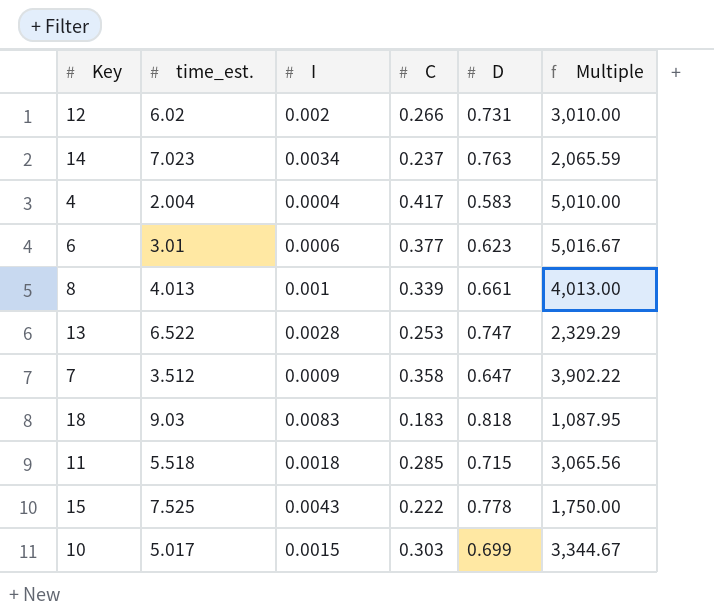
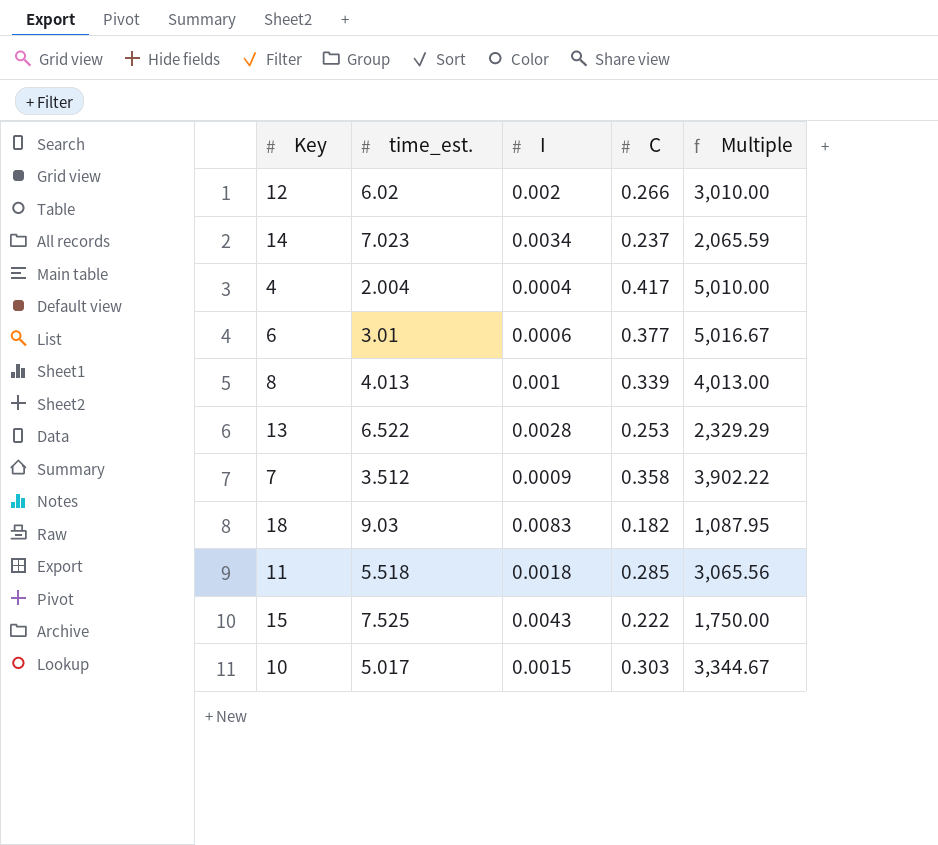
column D | position: 5 -> none
18 | C: 0.183 -> 0.182

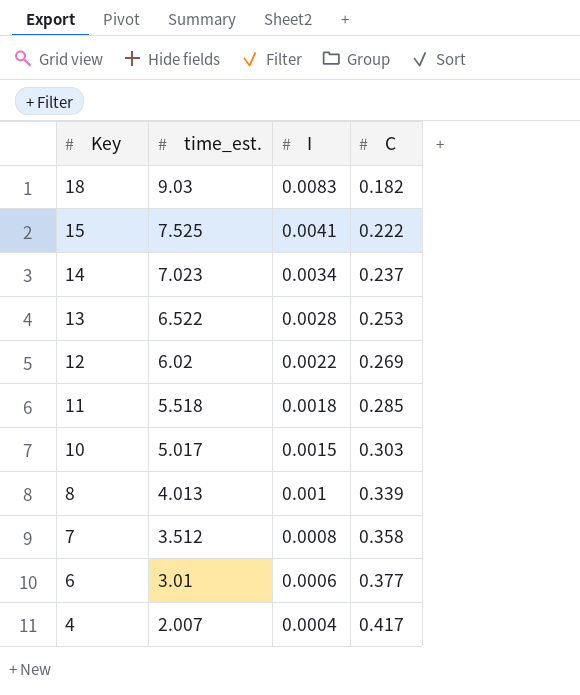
row order: none -> Key descending
column Multiple | formula: [time_est.] / [I] -> none
15 | I: 0.0043 -> 0.0041
12 | I: 0.002 -> 0.0022
12 | C: 0.266 -> 0.269
7 | I: 0.0009 -> 0.0008
4 | time_est.: 2.004 -> 2.007

